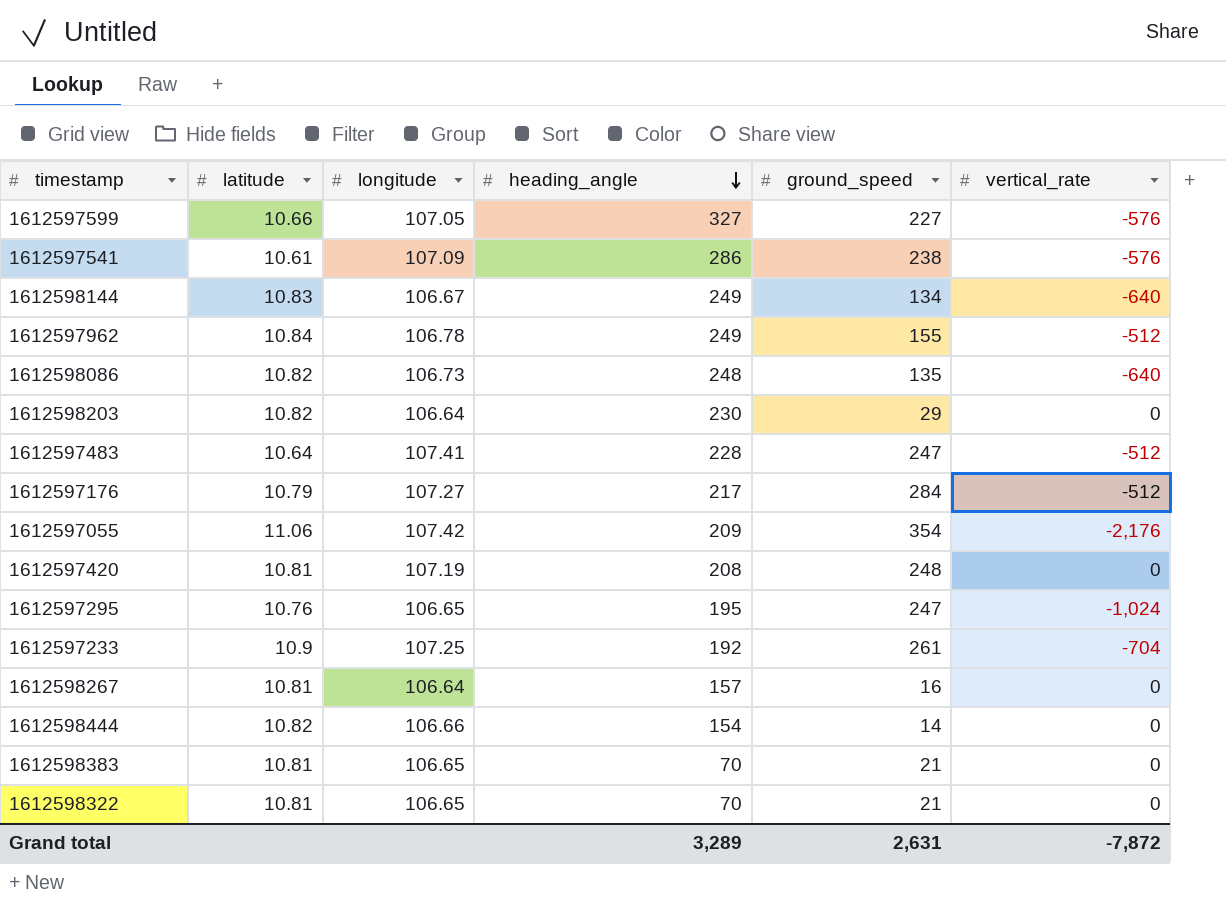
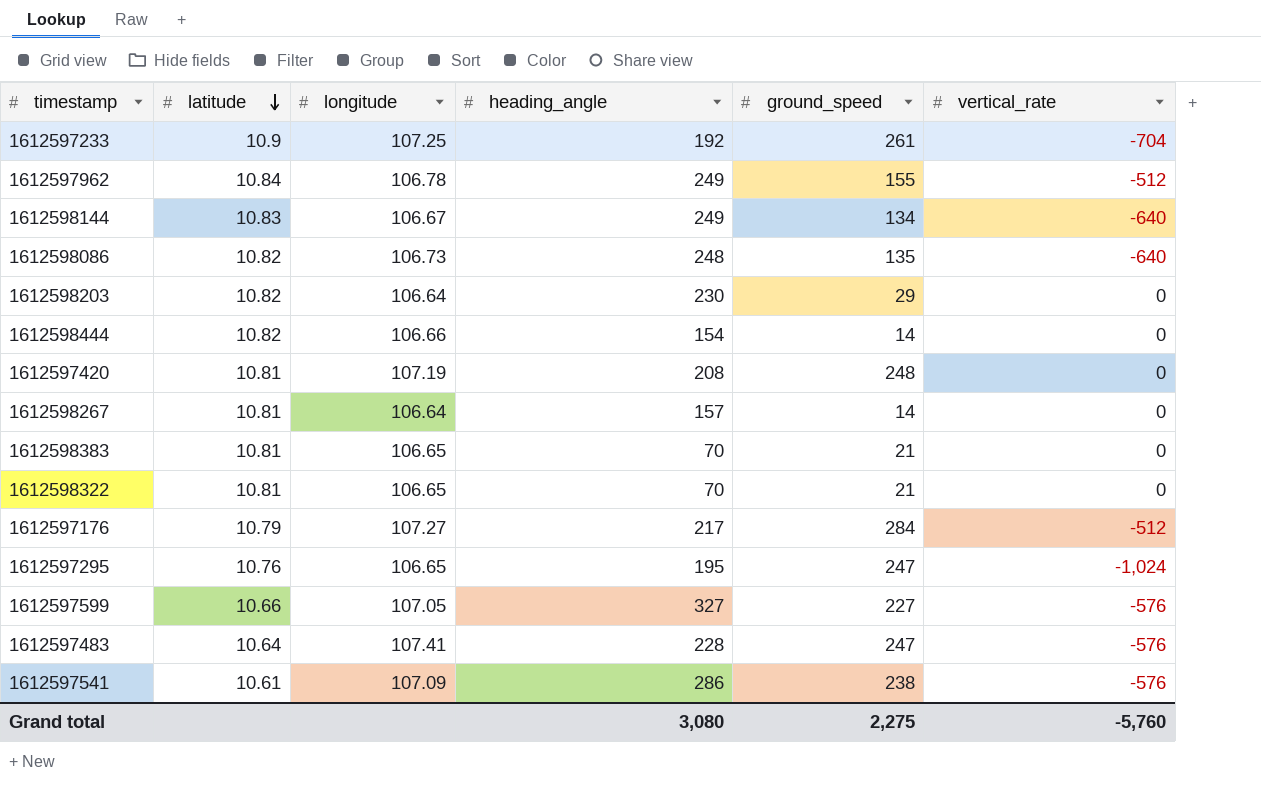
row order: heading_angle descending -> latitude descending
row 1612597055: 11.06 | 107.42 | 209 | 354 | -2,176 -> none
1612598267 | ground_speed: 16 -> 14
1612597483 | vertical_rate: -512 -> -576
Grand total | heading_angle: 3,289 -> 3,080
Grand total | ground_speed: 2,631 -> 2,275
Grand total | vertical_rate: -7,872 -> -5,760

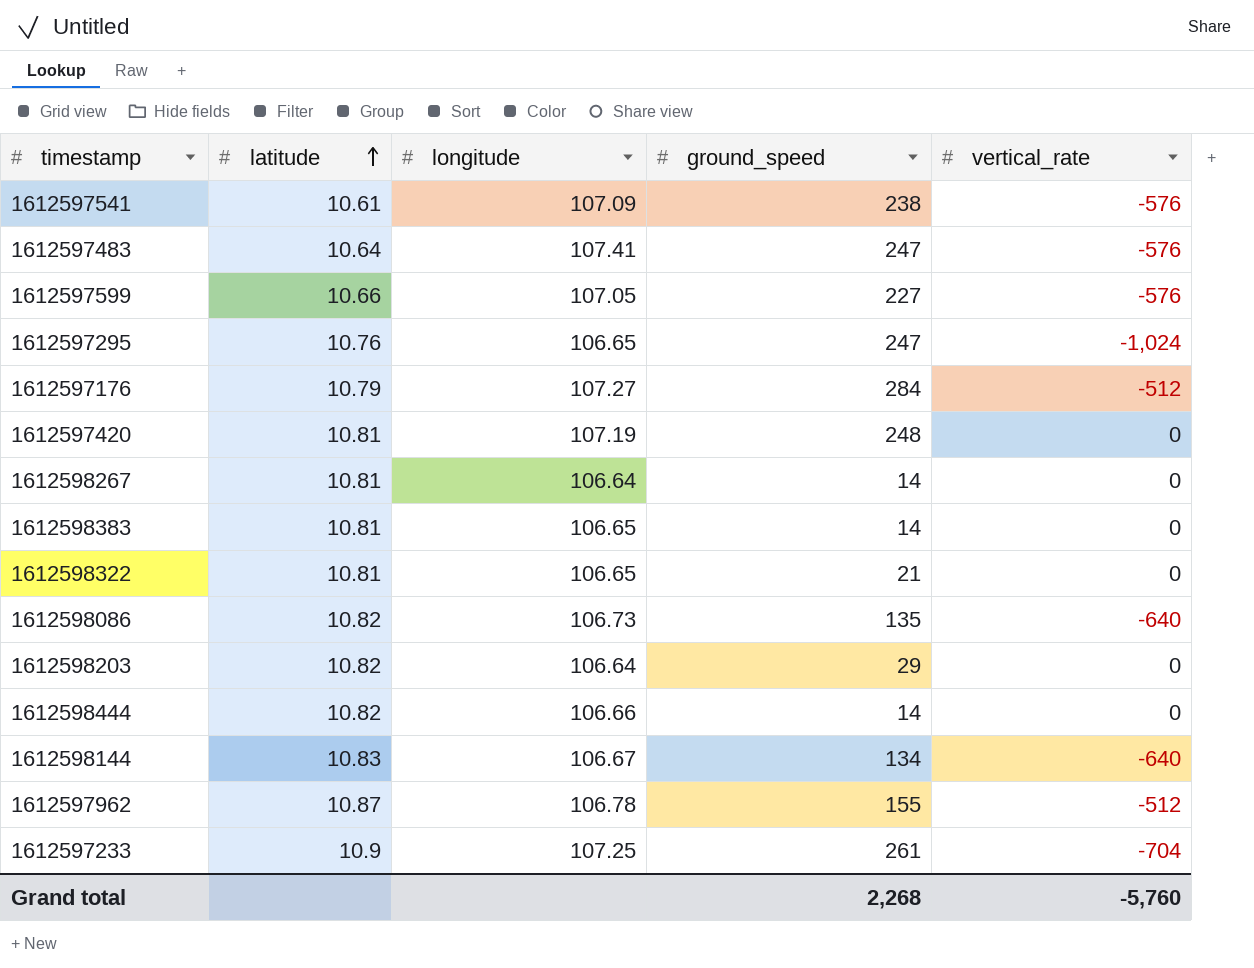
row order: latitude descending -> latitude ascending
column heading_angle | position: 4 -> none
1612598383 | ground_speed: 21 -> 14
1612597962 | latitude: 10.84 -> 10.87
Grand total | ground_speed: 2,275 -> 2,268

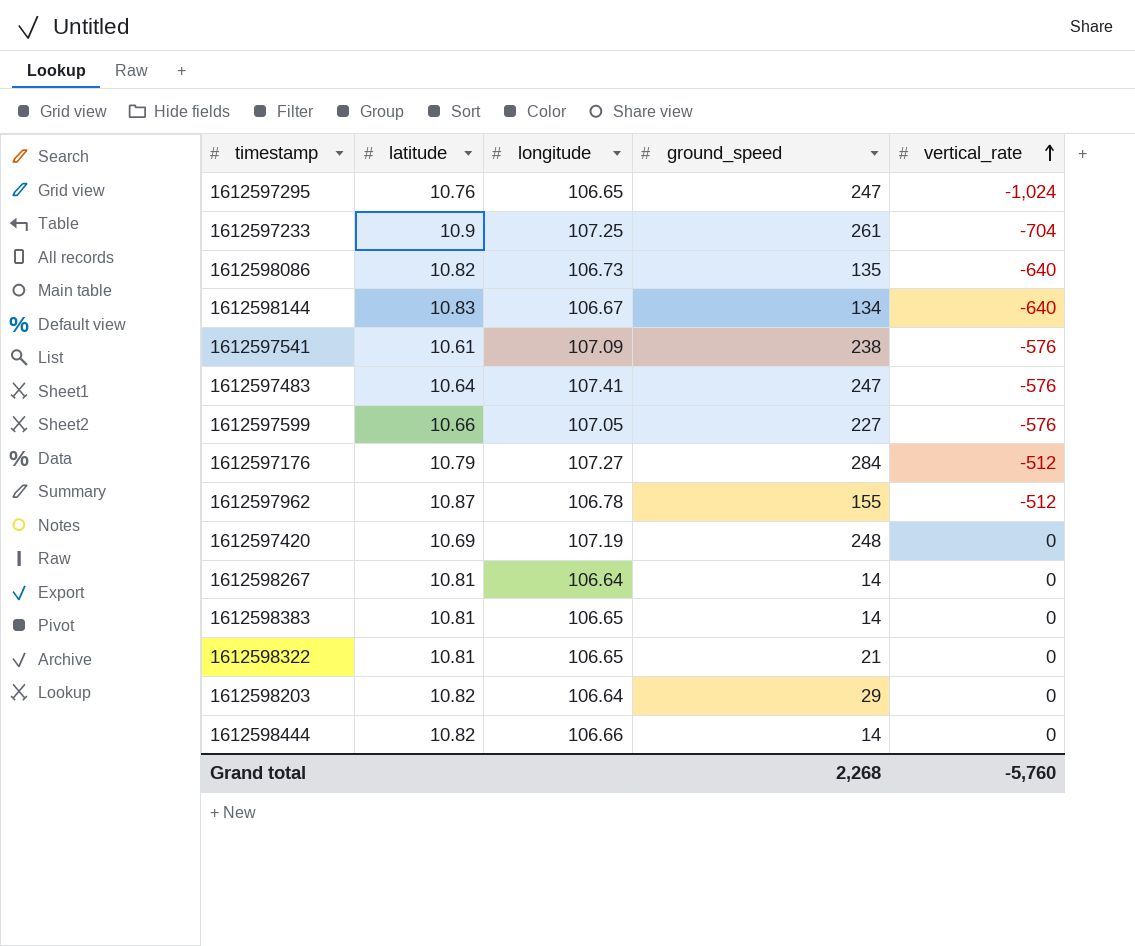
row order: latitude ascending -> vertical_rate ascending
1612597420 | latitude: 10.81 -> 10.69

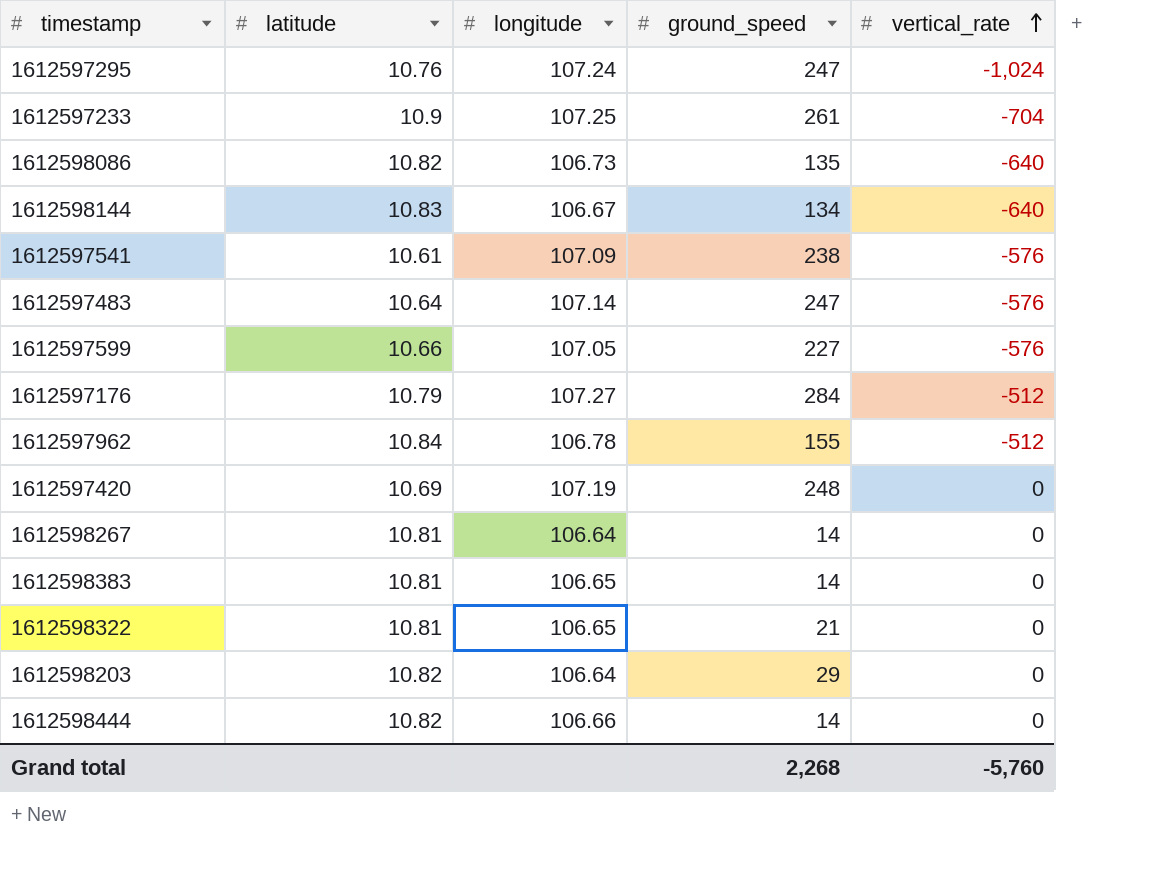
1612597295 | longitude: 106.65 -> 107.24
1612597483 | longitude: 107.41 -> 107.14
1612597962 | latitude: 10.87 -> 10.84

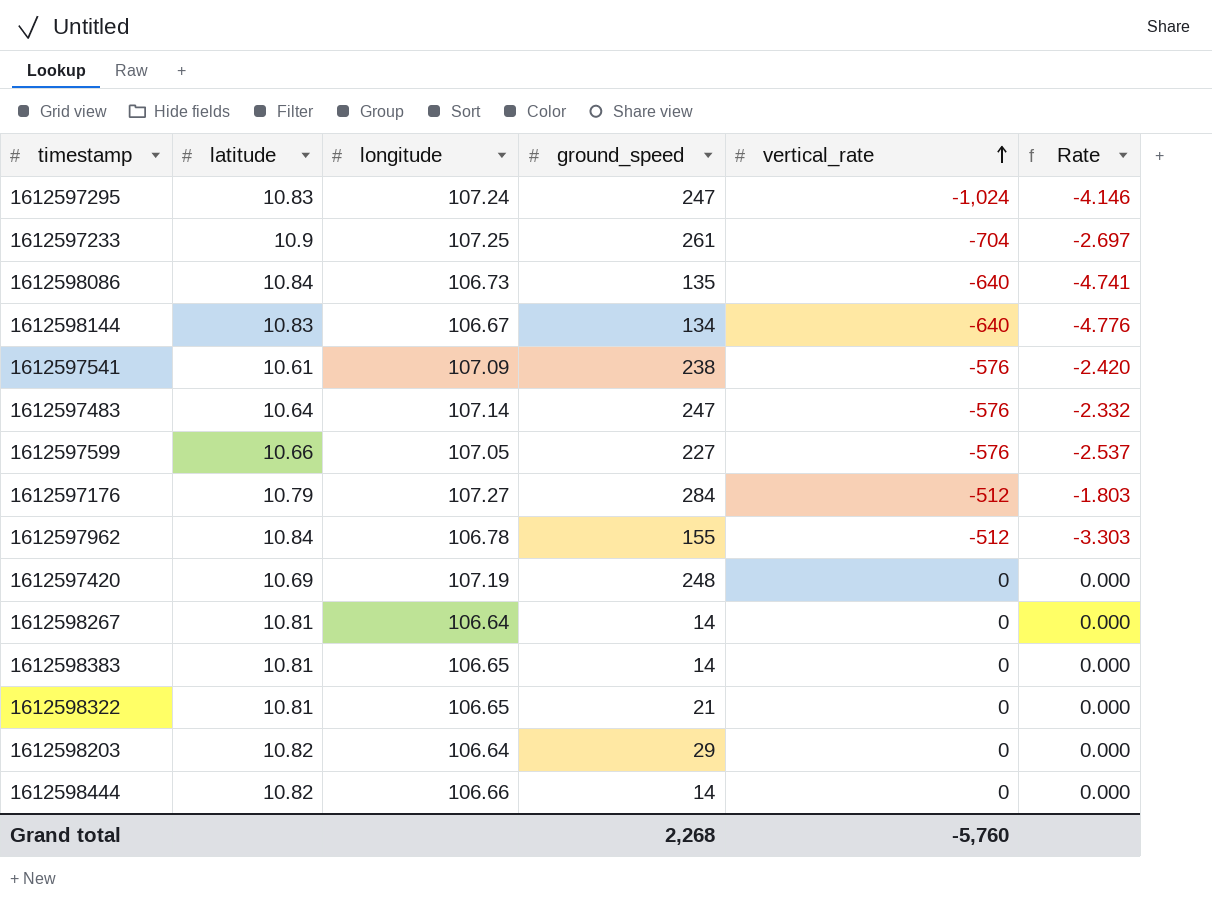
column Rate | formula: none -> [vertical_rate] / [ground_speed]
1612597295 | latitude: 10.76 -> 10.83
1612598086 | latitude: 10.82 -> 10.84

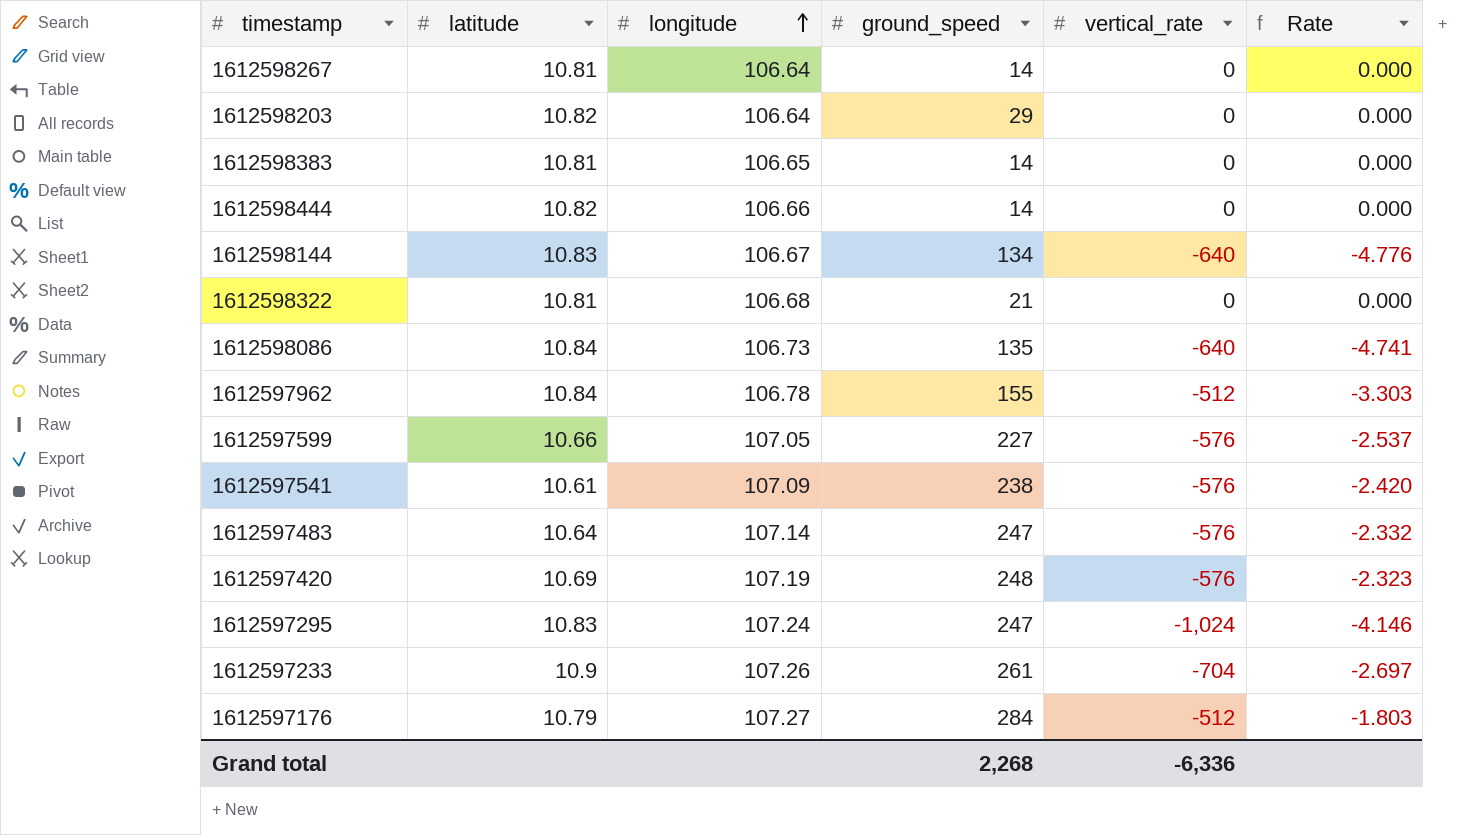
row order: vertical_rate ascending -> longitude ascending
1612598322 | longitude: 106.65 -> 106.68
1612597420 | vertical_rate: 0 -> -576
1612597420 | Rate: 0.000 -> -2.323
1612597233 | longitude: 107.25 -> 107.26
Grand total | vertical_rate: -5,760 -> -6,336

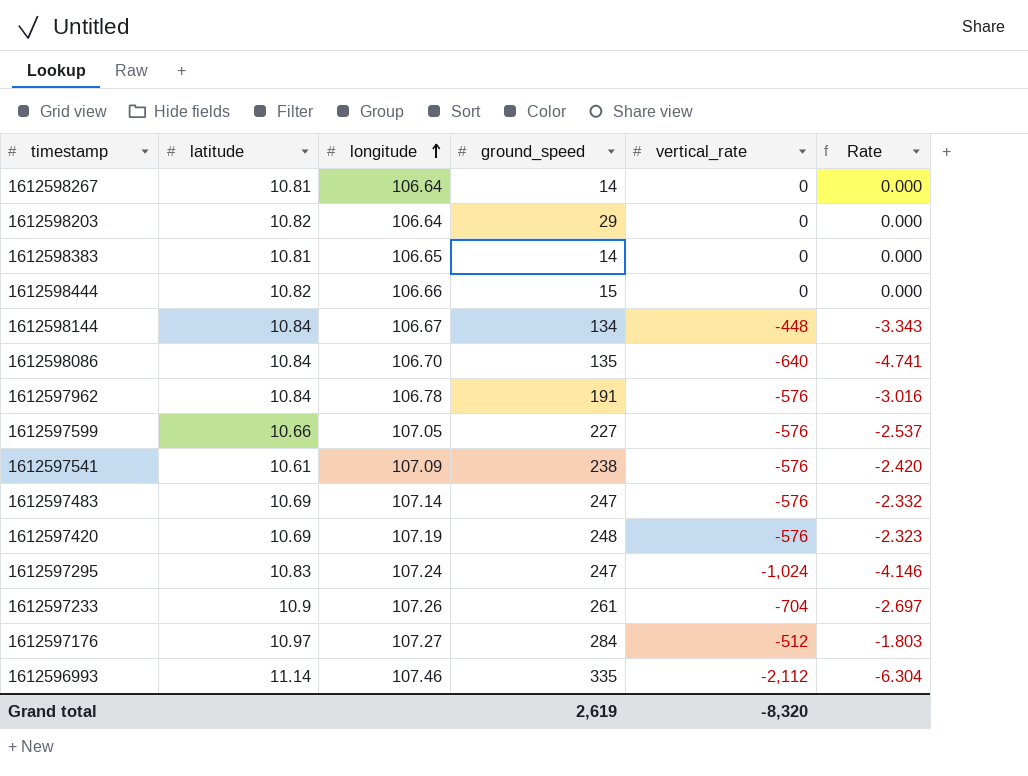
row 1612598322: 10.81 | 106.68 | 21 | 0 | 0.000 -> none
1612598444 | ground_speed: 14 -> 15
1612598144 | latitude: 10.83 -> 10.84
1612598144 | vertical_rate: -640 -> -448
1612598144 | Rate: -4.776 -> -3.343
1612598086 | longitude: 106.73 -> 106.70
1612597962 | ground_speed: 155 -> 191
1612597962 | vertical_rate: -512 -> -576
1612597962 | Rate: -3.303 -> -3.016
1612597483 | latitude: 10.64 -> 10.69
1612597176 | latitude: 10.79 -> 10.97
row 1612596993: none -> 11.14 | 107.46 | 335 | -2,112 | -6.304
Grand total | ground_speed: 2,268 -> 2,619
Grand total | vertical_rate: -6,336 -> -8,320

